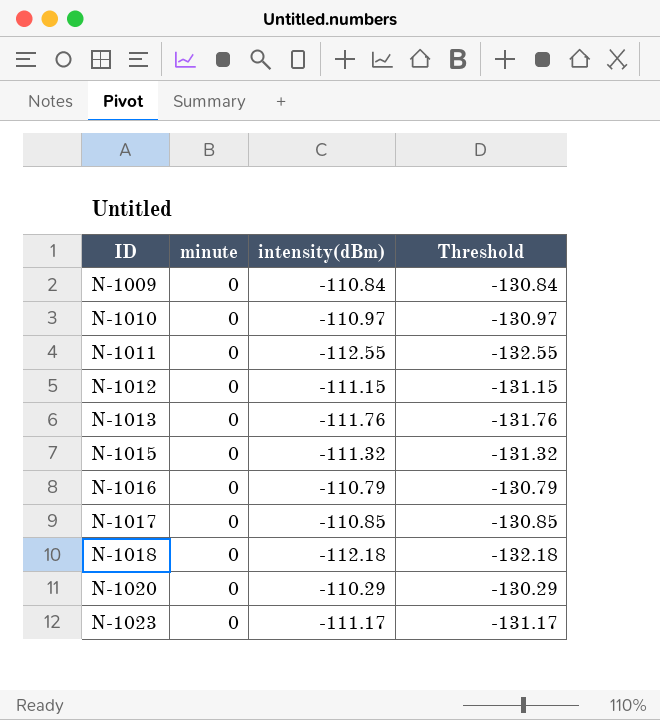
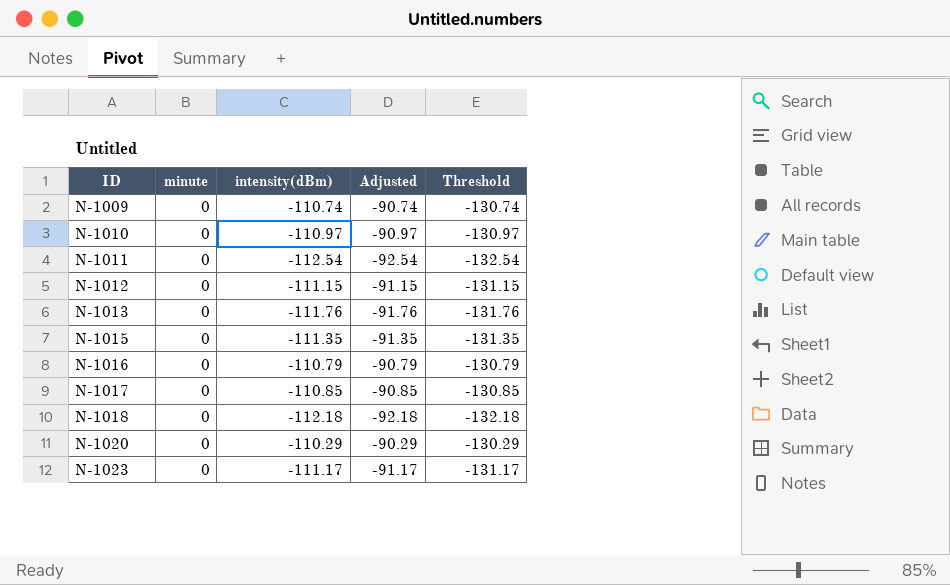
column Adjusted | formula: none -> [intensity(dBm)] + 20
N-1009 | intensity(dBm): -110.84 -> -110.74
N-1009 | Threshold: -130.84 -> -130.74
N-1011 | intensity(dBm): -112.55 -> -112.54
N-1011 | Threshold: -132.55 -> -132.54
N-1015 | intensity(dBm): -111.32 -> -111.35
N-1015 | Threshold: -131.32 -> -131.35

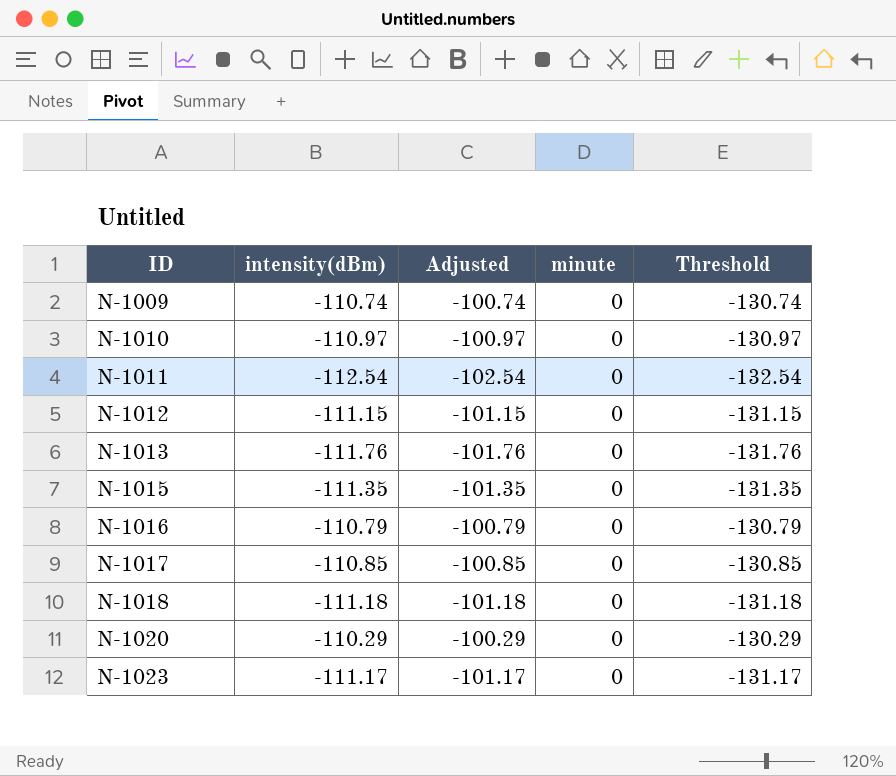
column Adjusted | formula: [intensity(dBm)] + 20 -> [intensity(dBm)] + 10
column minute | position: 2 -> 4
N-1018 | intensity(dBm): -112.18 -> -111.18
N-1018 | Threshold: -132.18 -> -131.18

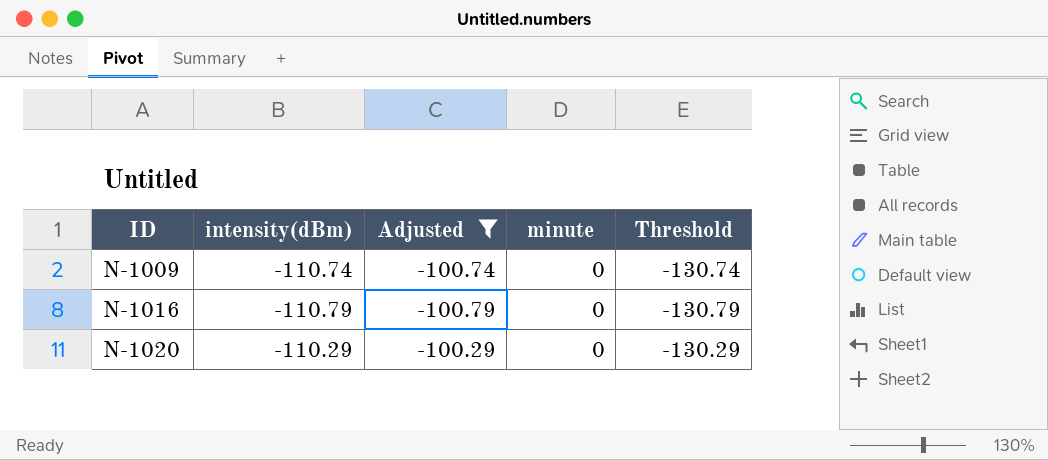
filter: none -> Adjusted >= -100.79

